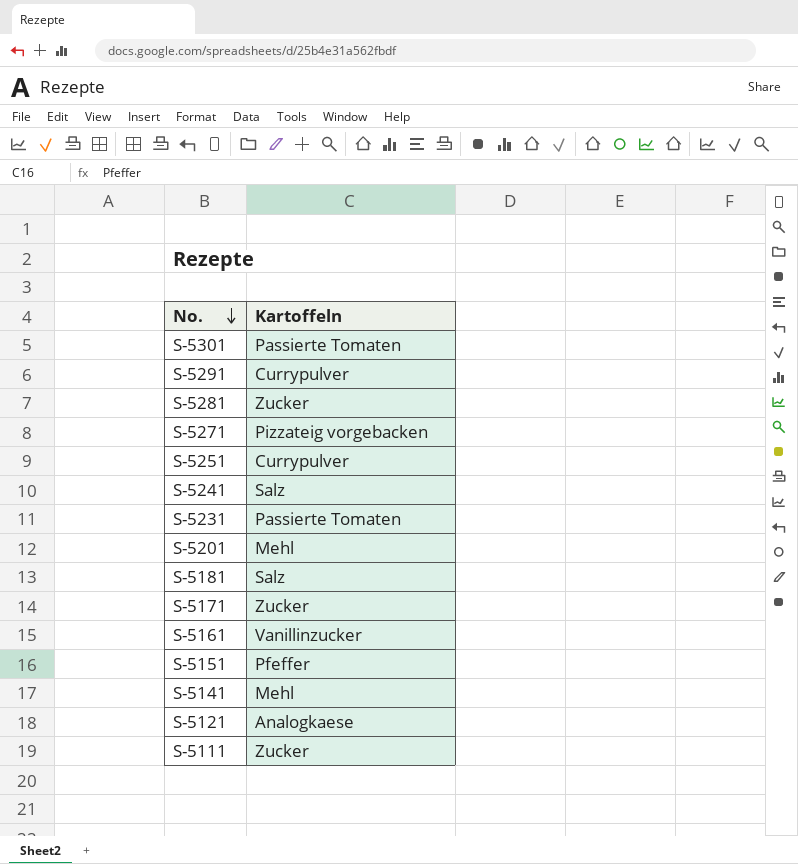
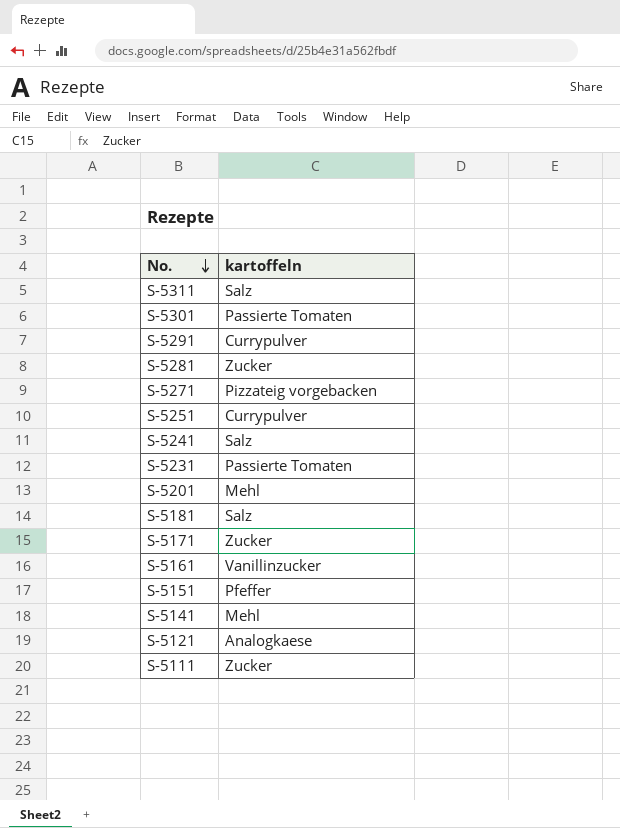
column name: Kartoffeln -> kartoffeln
row S-5311: none -> Salz

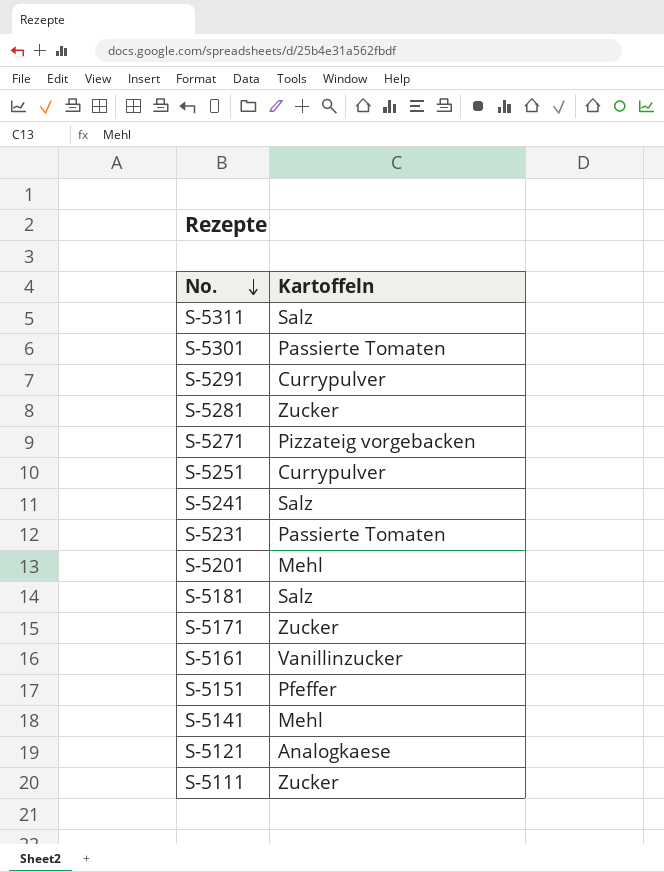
column name: kartoffeln -> Kartoffeln

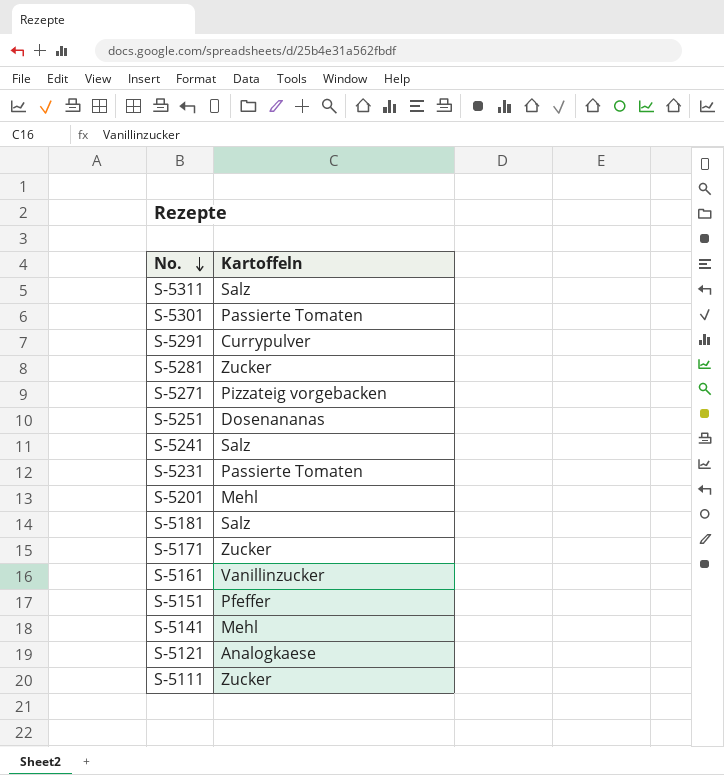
S-5251 | Kartoffeln: Currypulver -> Dosenananas

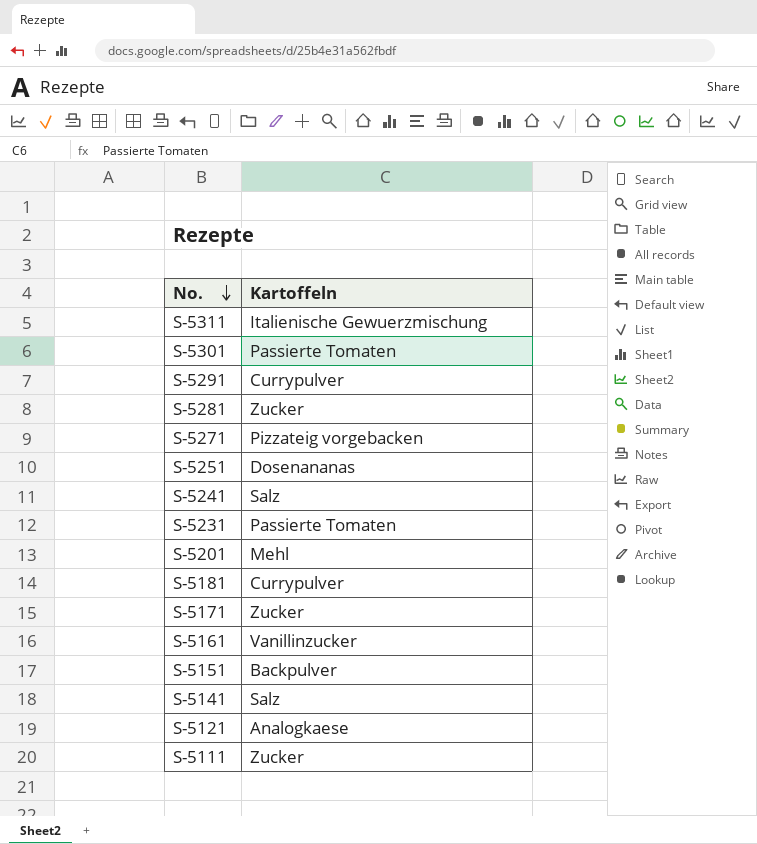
S-5311 | Kartoffeln: Salz -> Italienische Gewuerzmischung
S-5181 | Kartoffeln: Salz -> Currypulver
S-5151 | Kartoffeln: Pfeffer -> Backpulver
S-5141 | Kartoffeln: Mehl -> Salz

